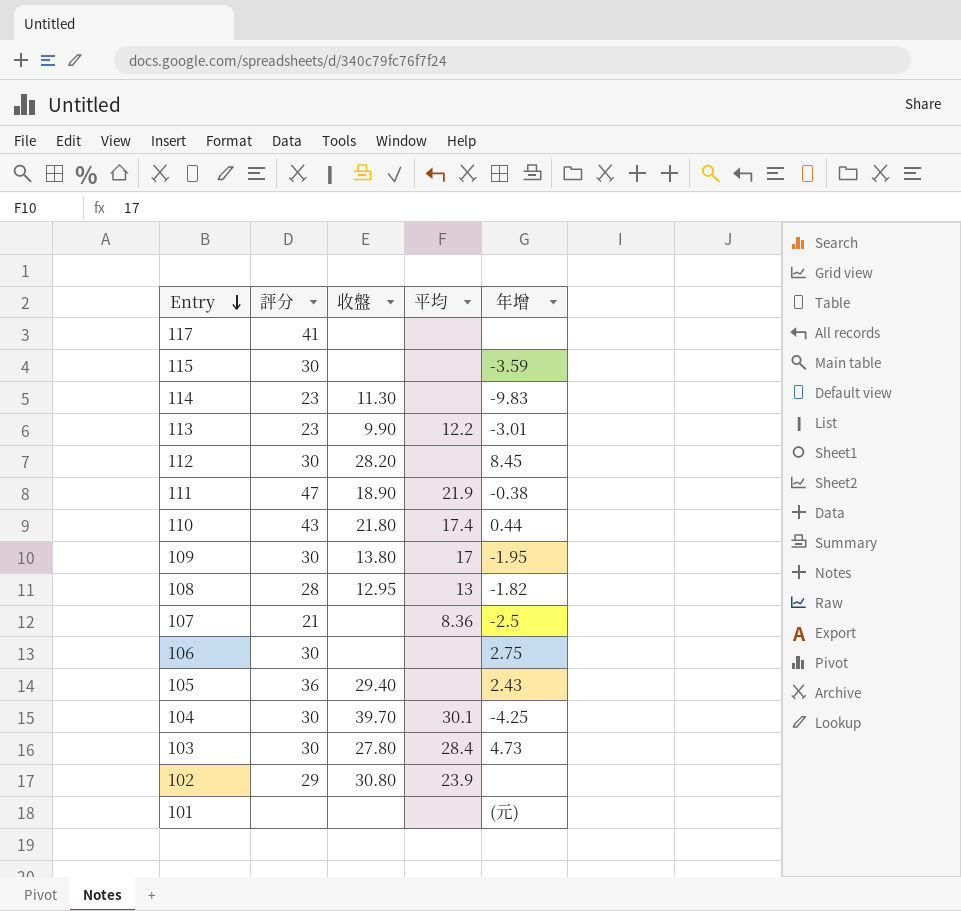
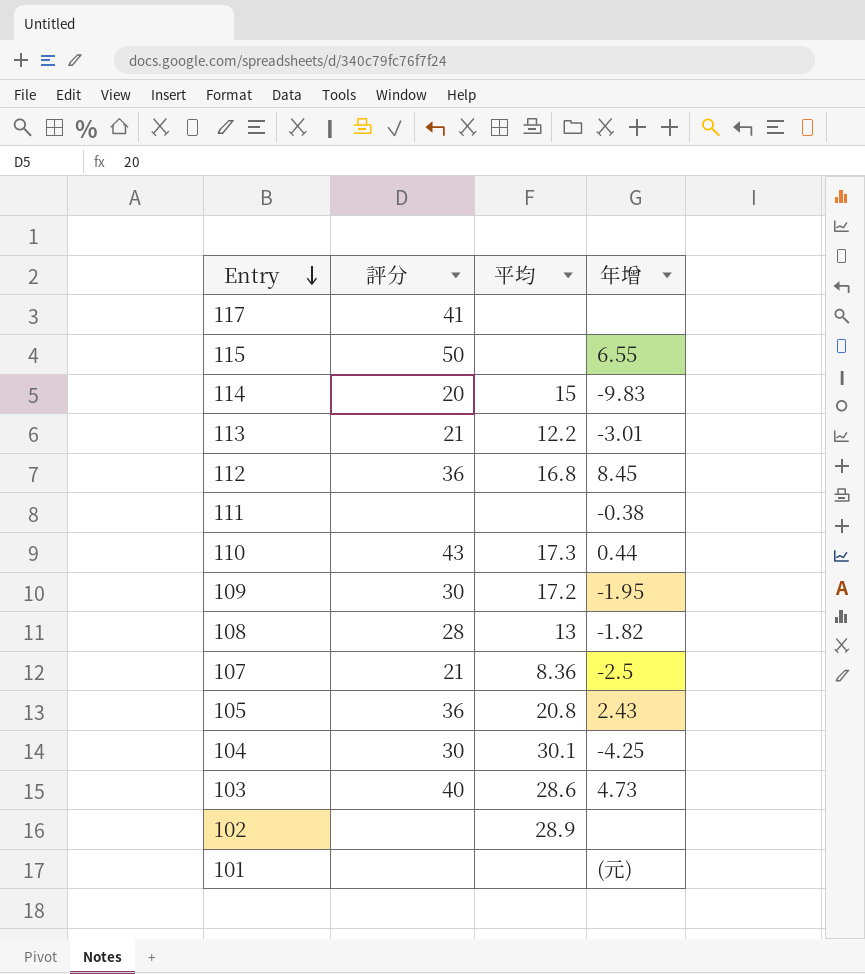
column 收盤 | position: 3 -> none
row 106: 30 | none | none | 2.75 -> none
115 | 評分: 30 -> 50
115 | 年增: -3.59 -> 6.55
114 | 評分: 23 -> 20
114 | 平均: none -> 15
113 | 評分: 23 -> 21
112 | 評分: 30 -> 36
112 | 平均: none -> 16.8
111 | 評分: 47 -> none
111 | 平均: 21.9 -> none
110 | 平均: 17.4 -> 17.3
109 | 平均: 17 -> 17.2
105 | 平均: none -> 20.8
103 | 評分: 30 -> 40
103 | 平均: 28.4 -> 28.6
102 | 評分: 29 -> none
102 | 平均: 23.9 -> 28.9

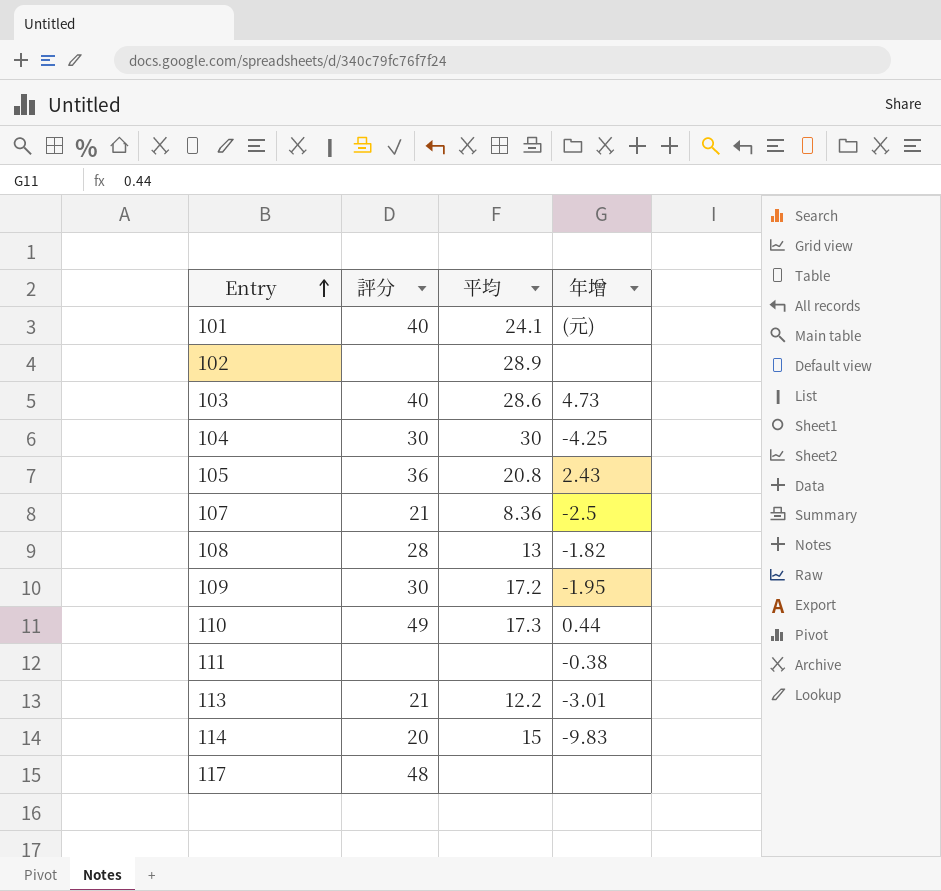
row order: Entry descending -> Entry ascending
row 115: 50 | none | 6.55 -> none
row 112: 36 | 16.8 | 8.45 -> none
101 | 評分: none -> 40
101 | 平均: none -> 24.1
104 | 平均: 30.1 -> 30
110 | 評分: 43 -> 49
117 | 評分: 41 -> 48

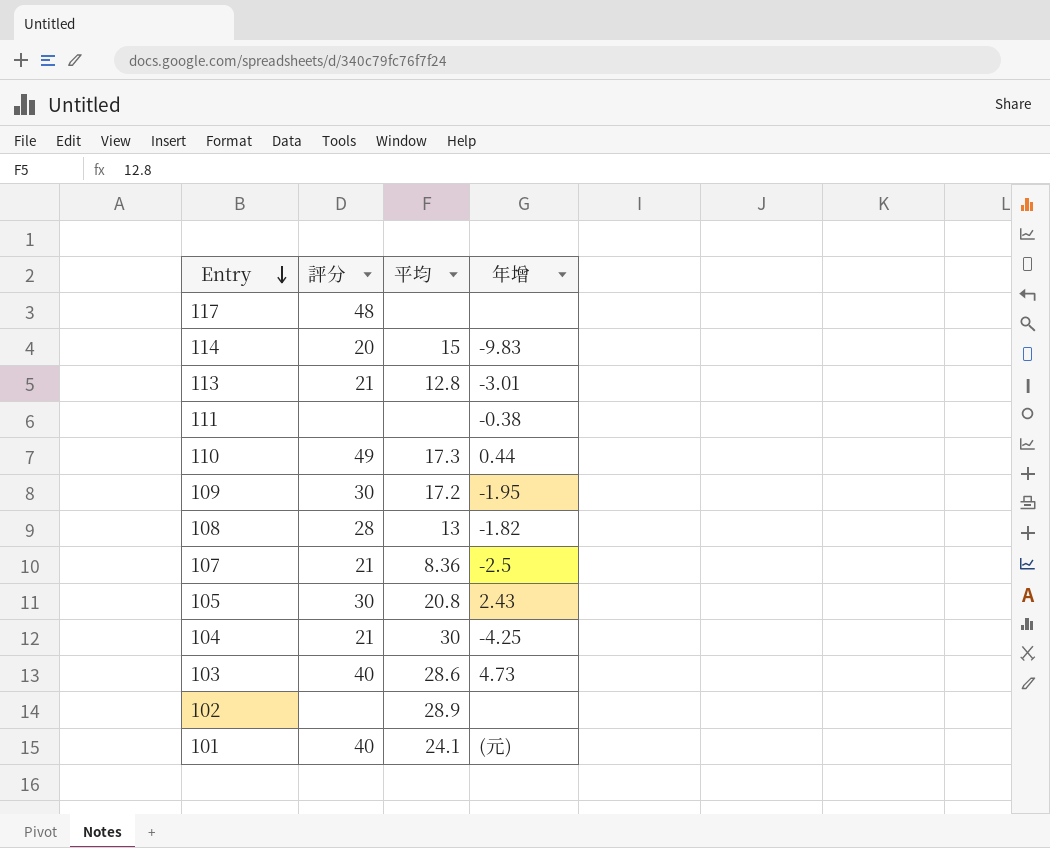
row order: Entry ascending -> Entry descending
113 | 平均: 12.2 -> 12.8
105 | 評分: 36 -> 30
104 | 評分: 30 -> 21

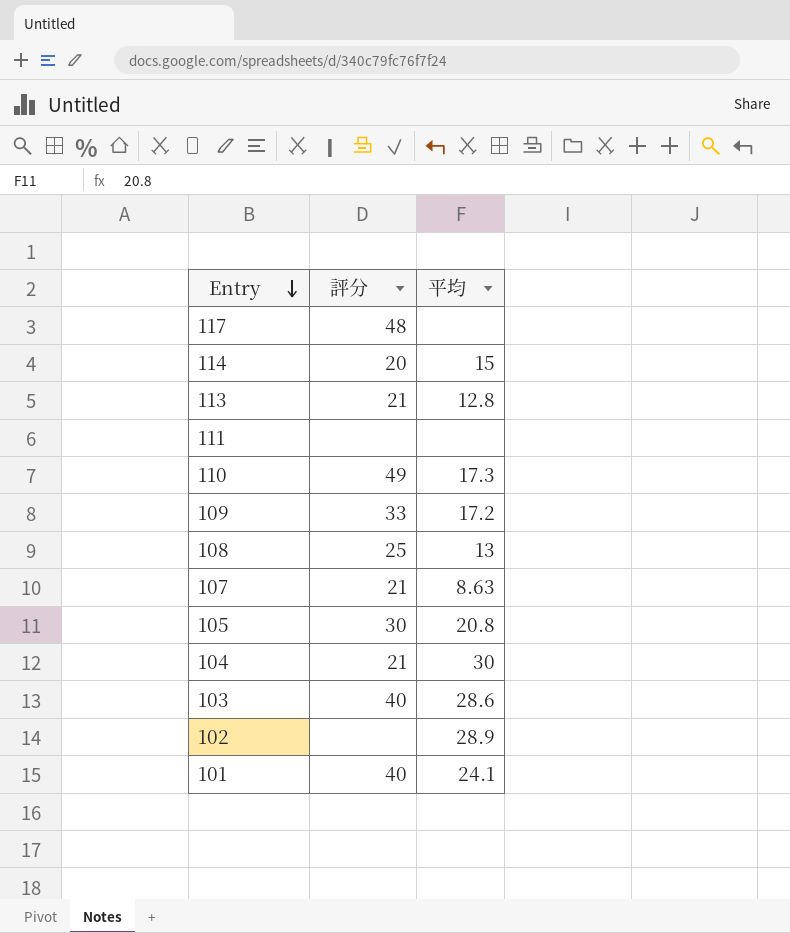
column 年增 | position: 4 -> none
109 | 評分: 30 -> 33
108 | 評分: 28 -> 25
107 | 平均: 8.36 -> 8.63

